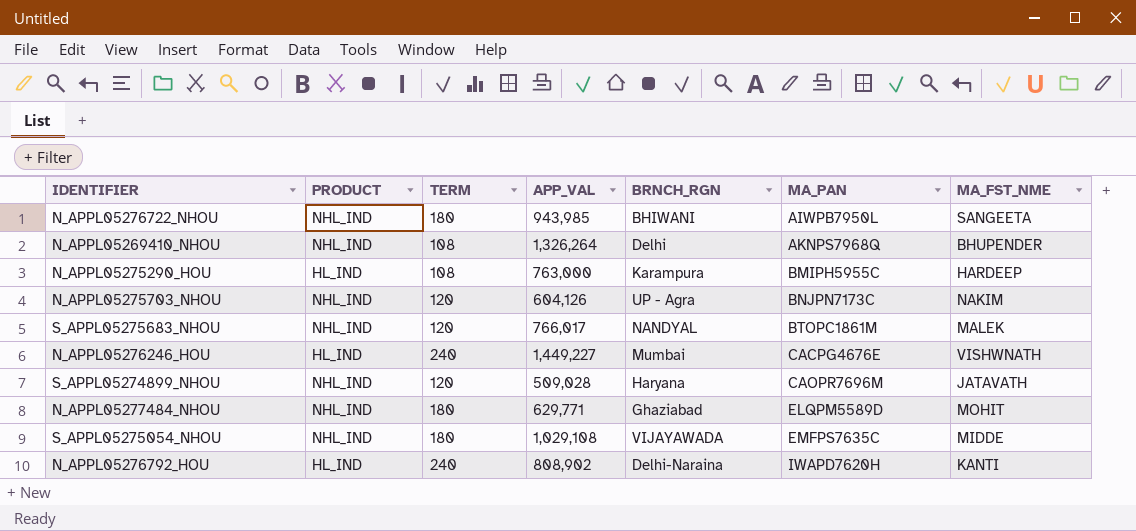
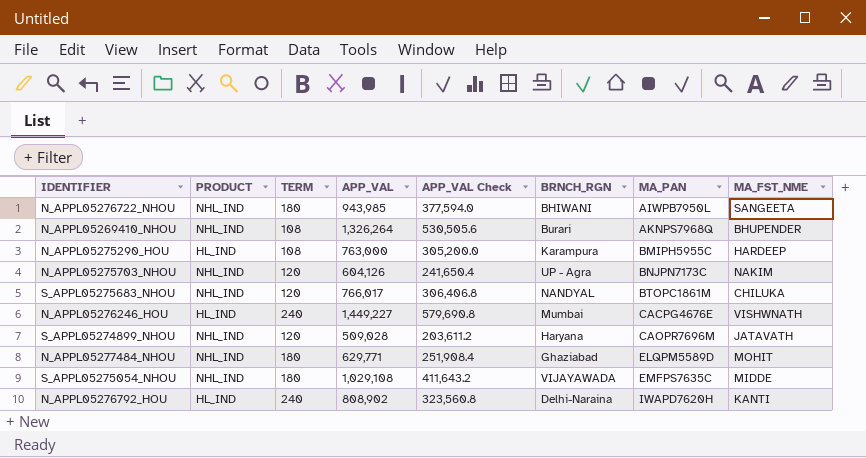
column APP_VAL Check | formula: none -> [APP_VAL] * 0.4
N_APPL05269410_NHOU | BRNCH_RGN: Delhi -> Burari
S_APPL05275683_NHOU | MA_FST_NME: MALEK -> CHILUKA

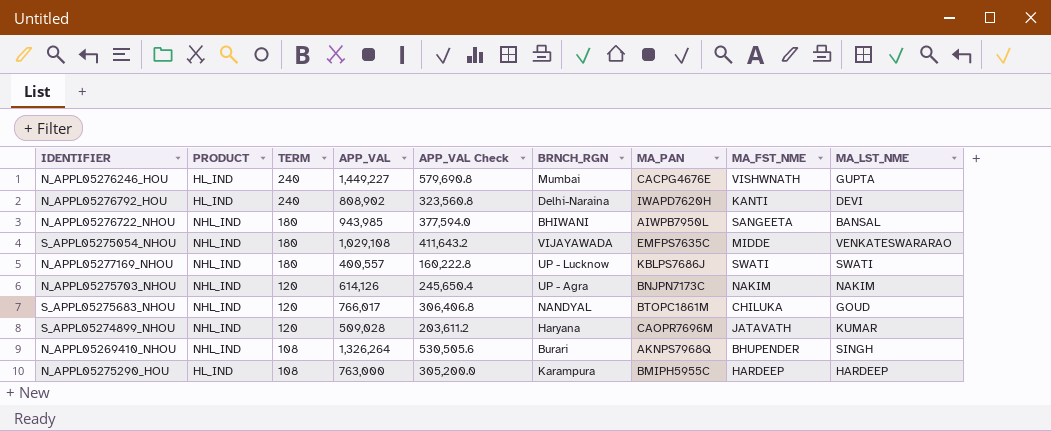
row order: MA_PAN ascending -> TERM descending
column MA_LST_NME | position: none -> 9
row N_APPL05277484_NHOU: NHL_IND | 180 | 629,771 | 251,908.4 | Ghaziabad | ELQPM5589D | MOHIT -> none
row N_APPL05277169_NHOU: none -> NHL_IND | 180 | 400,557 | 160,222.8 | UP - Lucknow | KBLPS7686J | SWATI | SWATI
N_APPL05275703_NHOU | APP_VAL: 604,126 -> 614,126
N_APPL05275703_NHOU | APP_VAL Check: 241,650.4 -> 245,650.4

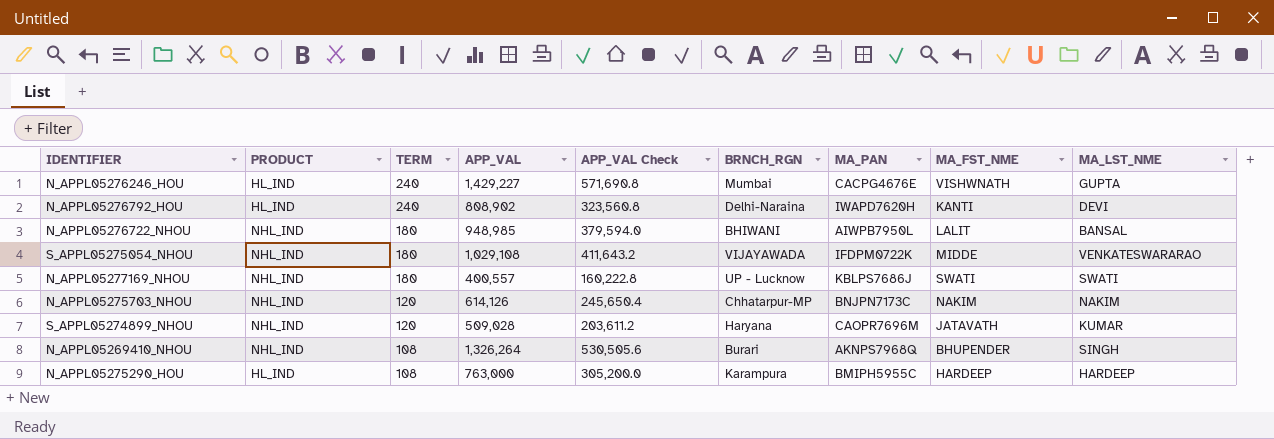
row S_APPL05275683_NHOU: NHL_IND | 120 | 766,017 | 306,406.8 | NANDYAL | BTOPC1861M | CHILUKA | GOUD -> none
N_APPL05276246_HOU | APP_VAL: 1,449,227 -> 1,429,227
N_APPL05276246_HOU | APP_VAL Check: 579,690.8 -> 571,690.8
N_APPL05276722_NHOU | APP_VAL: 943,985 -> 948,985
N_APPL05276722_NHOU | APP_VAL Check: 377,594.0 -> 379,594.0
N_APPL05276722_NHOU | MA_FST_NME: SANGEETA -> LALIT
S_APPL05275054_NHOU | MA_PAN: EMFPS7635C -> IFDPM0722K
N_APPL05275703_NHOU | BRNCH_RGN: UP - Agra -> Chhatarpur-MP

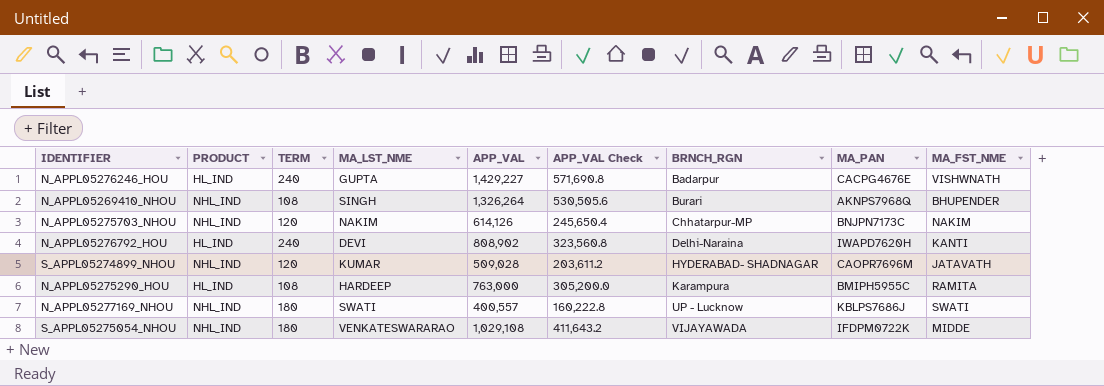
row order: TERM descending -> BRNCH_RGN ascending
column MA_LST_NME | position: 9 -> 4
row N_APPL05276722_NHOU: NHL_IND | 180 | 948,985 | 379,594.0 | BHIWANI | AIWPB7950L | LALIT | BANSAL -> none
N_APPL05276246_HOU | BRNCH_RGN: Mumbai -> Badarpur
S_APPL05274899_NHOU | BRNCH_RGN: Haryana -> HYDERABAD- SHADNAGAR
N_APPL05275290_HOU | MA_FST_NME: HARDEEP -> RAMITA

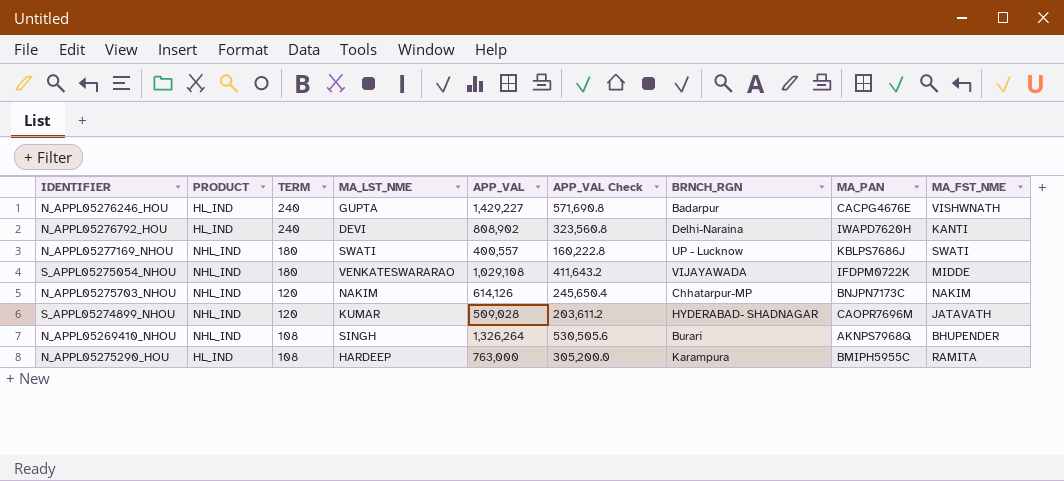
row order: BRNCH_RGN ascending -> TERM descending

